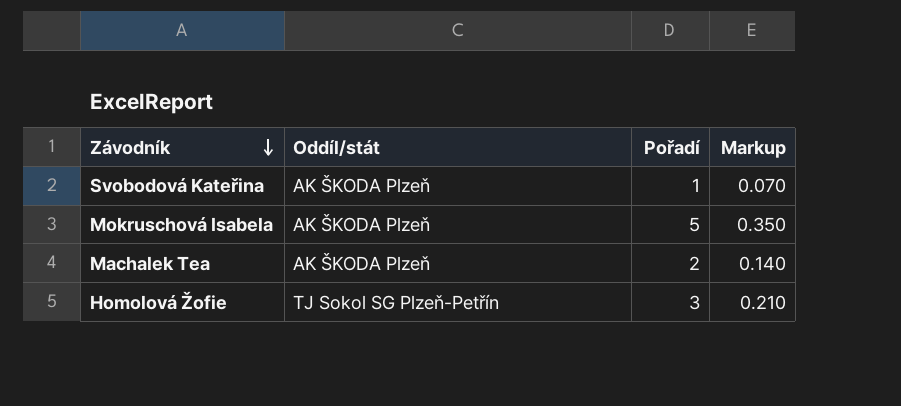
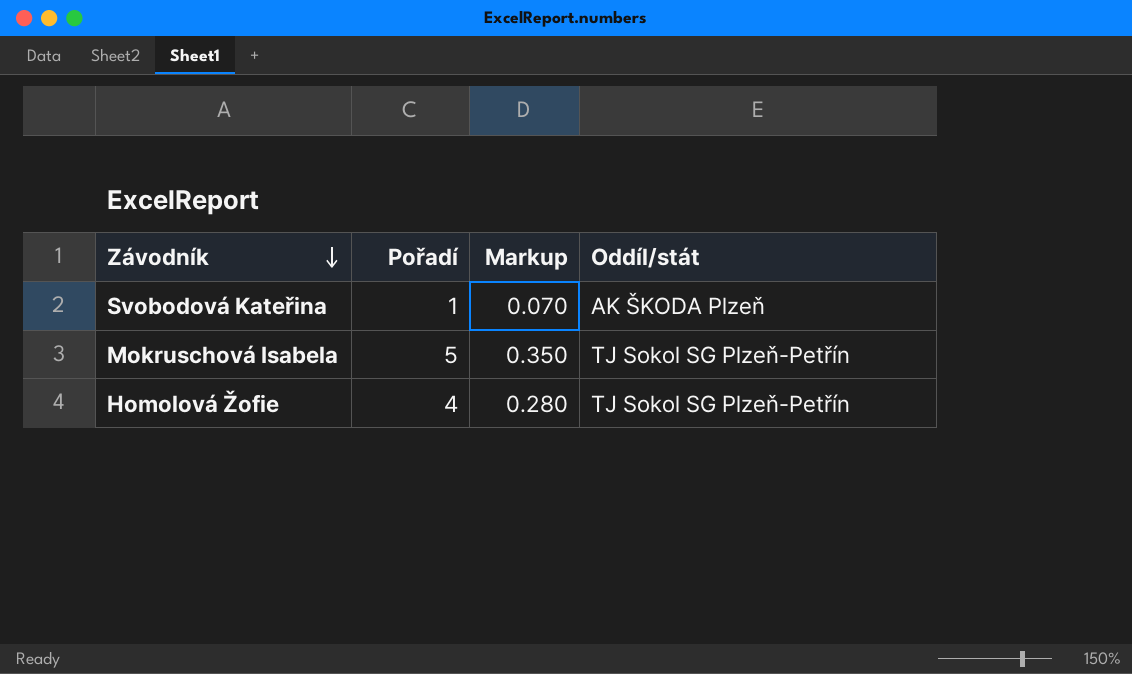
column Oddíl/stát | position: 2 -> 4
row Machalek Tea: AK ŠKODA Plzeň | 2 | 0.140 -> none
Mokruschová Isabela | Oddíl/stát: AK ŠKODA Plzeň -> TJ Sokol SG Plzeň-Petřín
Homolová Žofie | Pořadí: 3 -> 4
Homolová Žofie | Markup: 0.210 -> 0.280

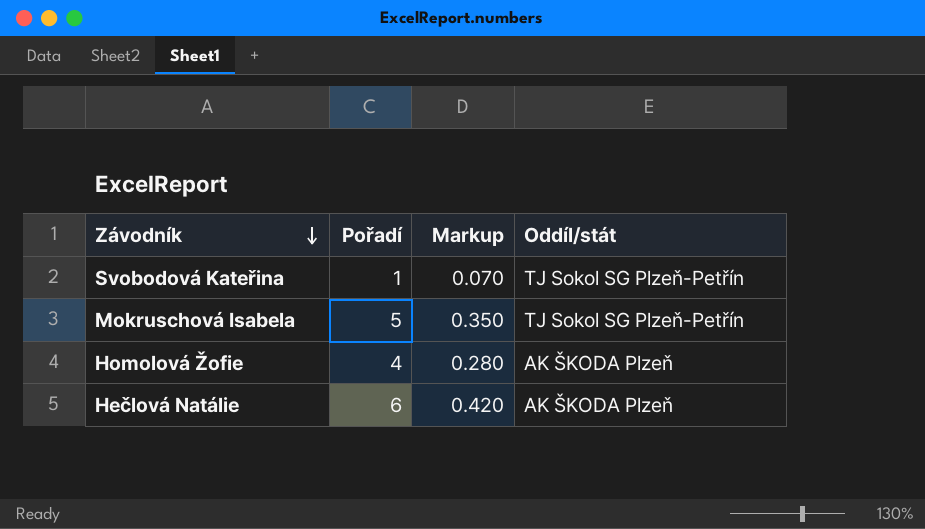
Svobodová Kateřina | Oddíl/stát: AK ŠKODA Plzeň -> TJ Sokol SG Plzeň-Petřín
Homolová Žofie | Oddíl/stát: TJ Sokol SG Plzeň-Petřín -> AK ŠKODA Plzeň
row Hečlová Natálie: none -> 6 | 0.420 | AK ŠKODA Plzeň

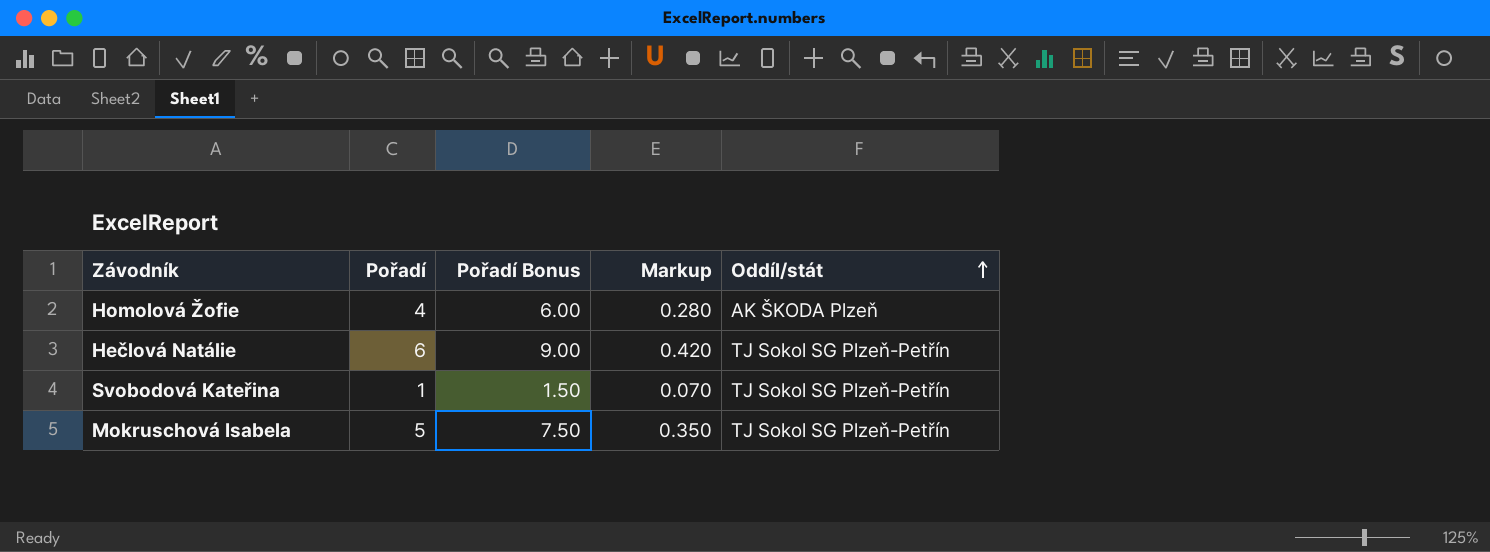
row order: Závodník descending -> Oddíl/stát ascending
column Pořadí Bonus | formula: none -> [Pořadí] * 1.5
Hečlová Natálie | Oddíl/stát: AK ŠKODA Plzeň -> TJ Sokol SG Plzeň-Petřín

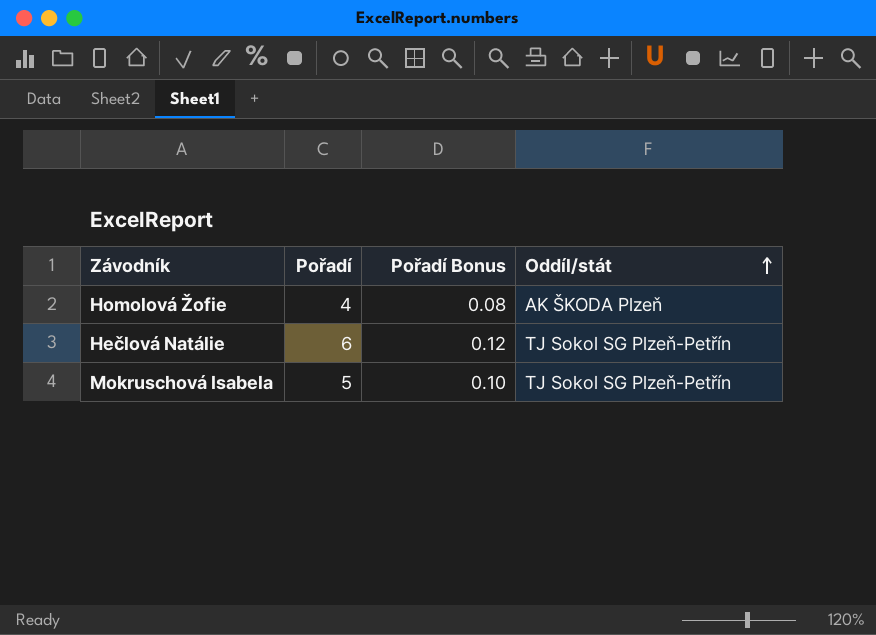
column Markup | formula: [Pořadí] * 0.07 -> none
column Pořadí Bonus | formula: [Pořadí] * 1.5 -> [Pořadí] * 0.02
row Svobodová Kateřina: 1 | 1.50 | 0.070 | TJ Sokol SG Plzeň-Petřín -> none

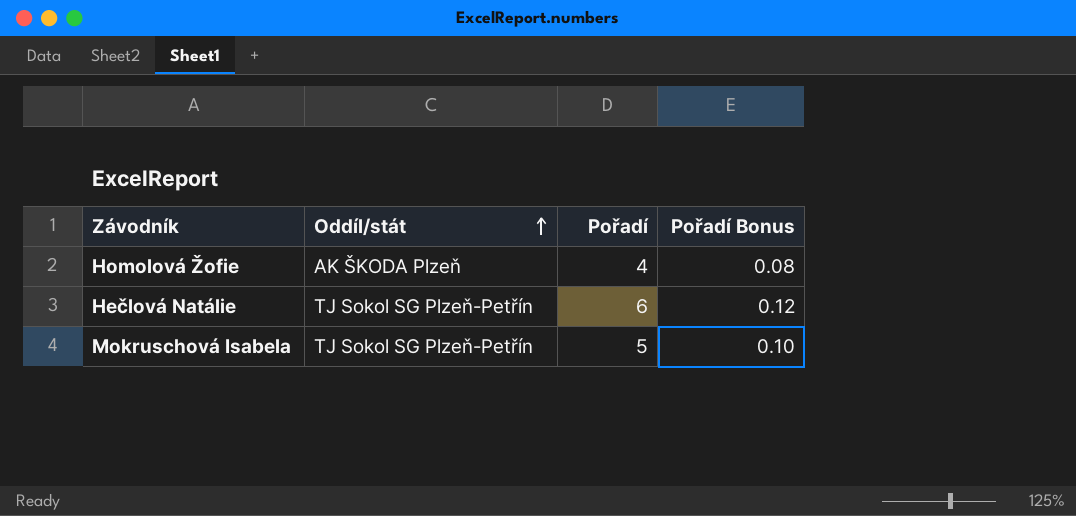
column Oddíl/stát | position: 4 -> 2

